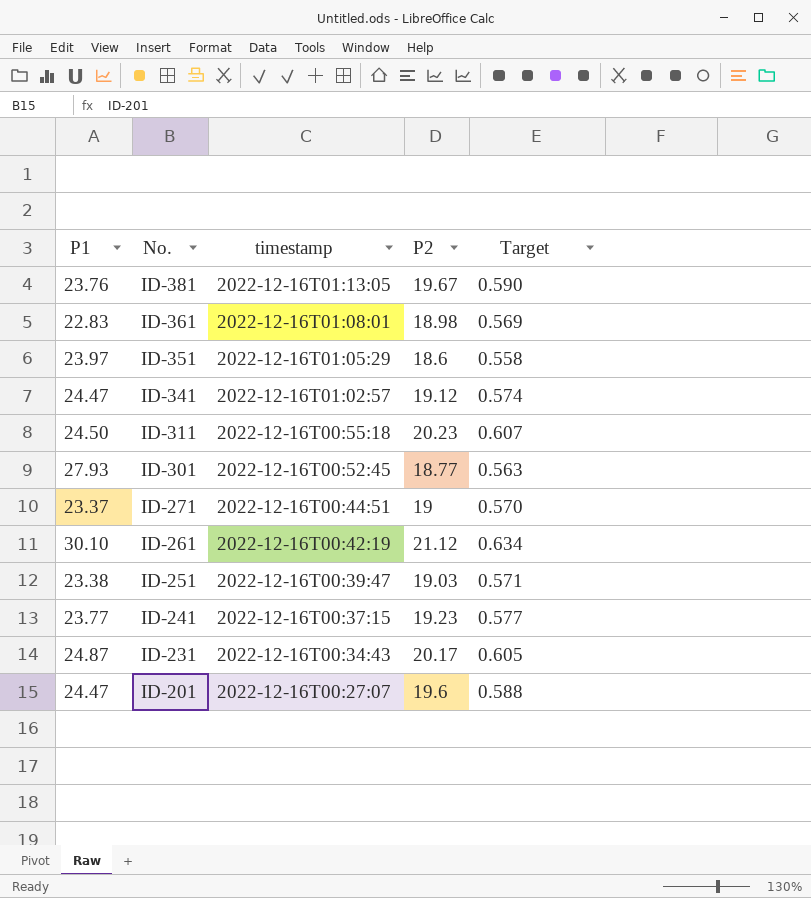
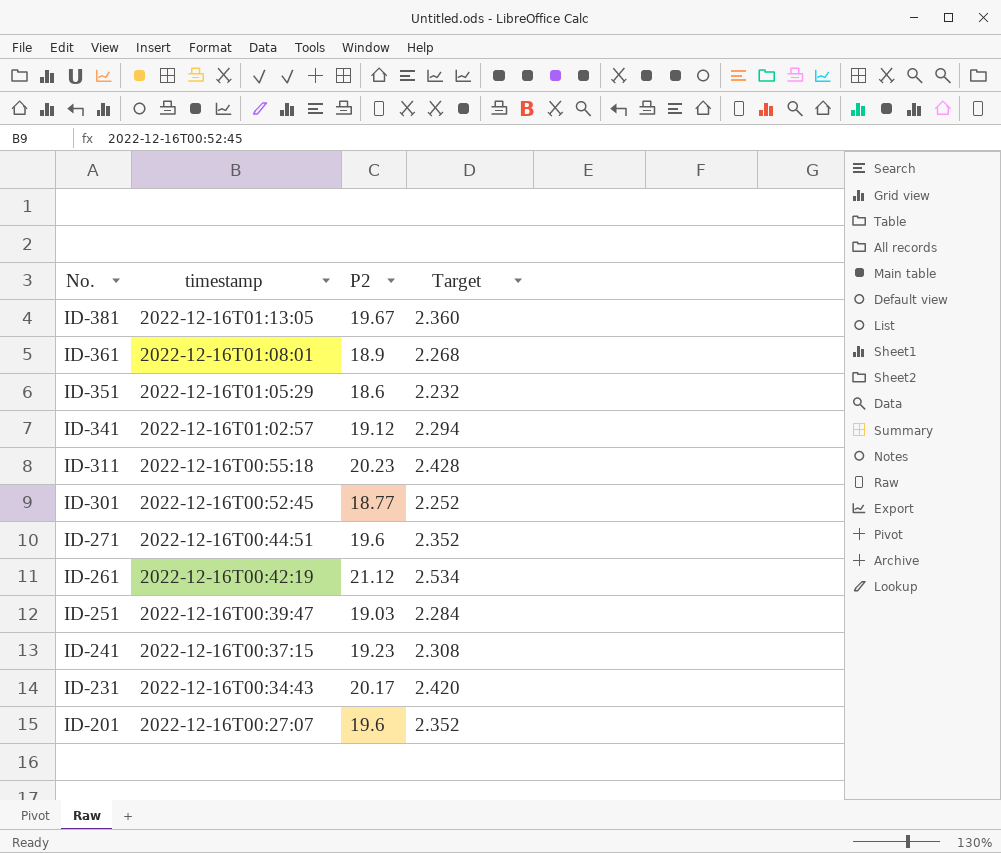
column P1 | position: 1 -> none
column Target | formula: [P2] * 0.03 -> [P2] * 0.12
ID-361 | P2: 18.98 -> 18.9
ID-271 | P2: 19 -> 19.6

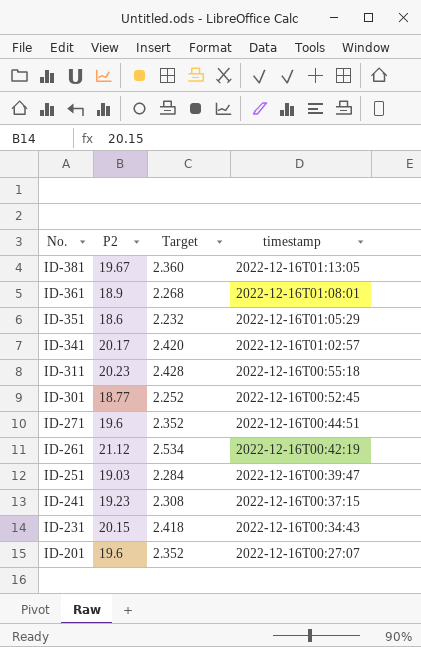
column timestamp | position: 2 -> 4
ID-341 | P2: 19.12 -> 20.17
ID-341 | Target: 2.294 -> 2.420
ID-231 | P2: 20.17 -> 20.15
ID-231 | Target: 2.420 -> 2.418

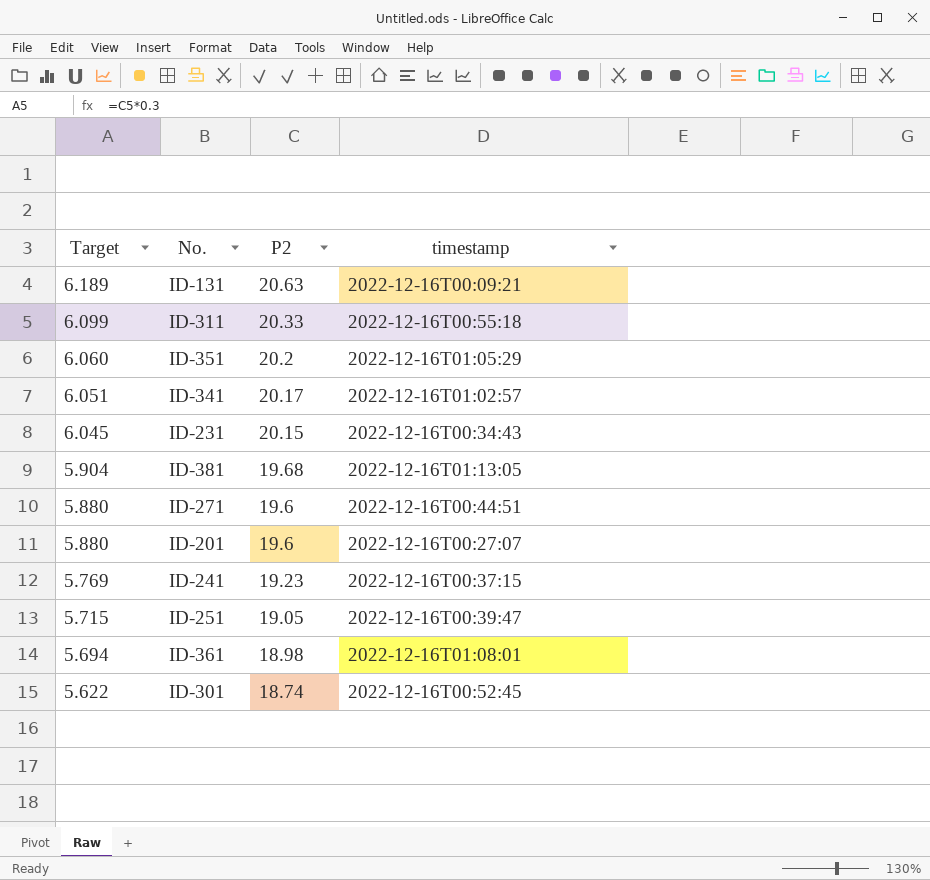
row order: No. descending -> Target descending
column Target | formula: [P2] * 0.12 -> [P2] * 0.3
column Target | position: 3 -> 1
row ID-261: 21.12 | 2.534 | 2022-12-16T00:42:19 -> none
row ID-131: none -> 6.189 | 20.63 | 2022-12-16T00:09:21
ID-311 | P2: 20.23 -> 20.33
ID-351 | P2: 18.6 -> 20.2
ID-381 | P2: 19.67 -> 19.68
ID-251 | P2: 19.03 -> 19.05
ID-361 | P2: 18.9 -> 18.98
ID-301 | P2: 18.77 -> 18.74

